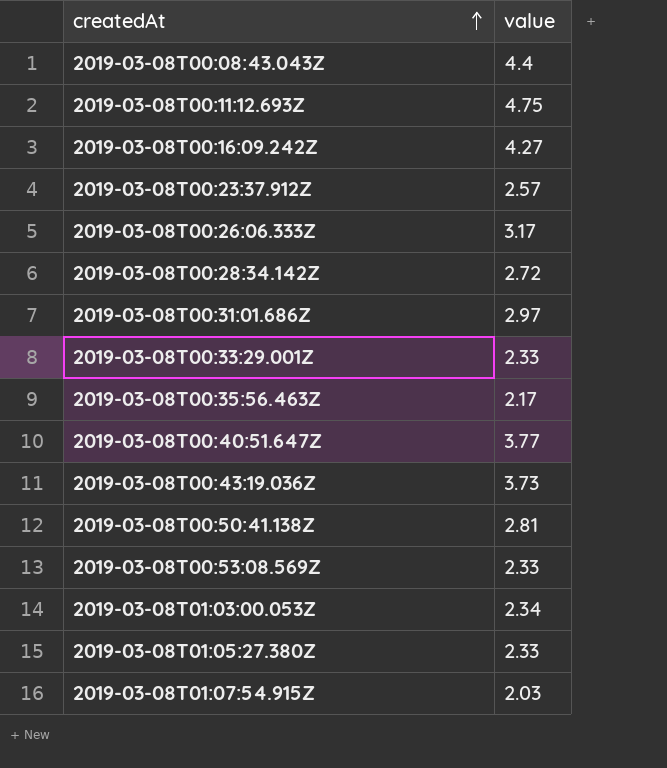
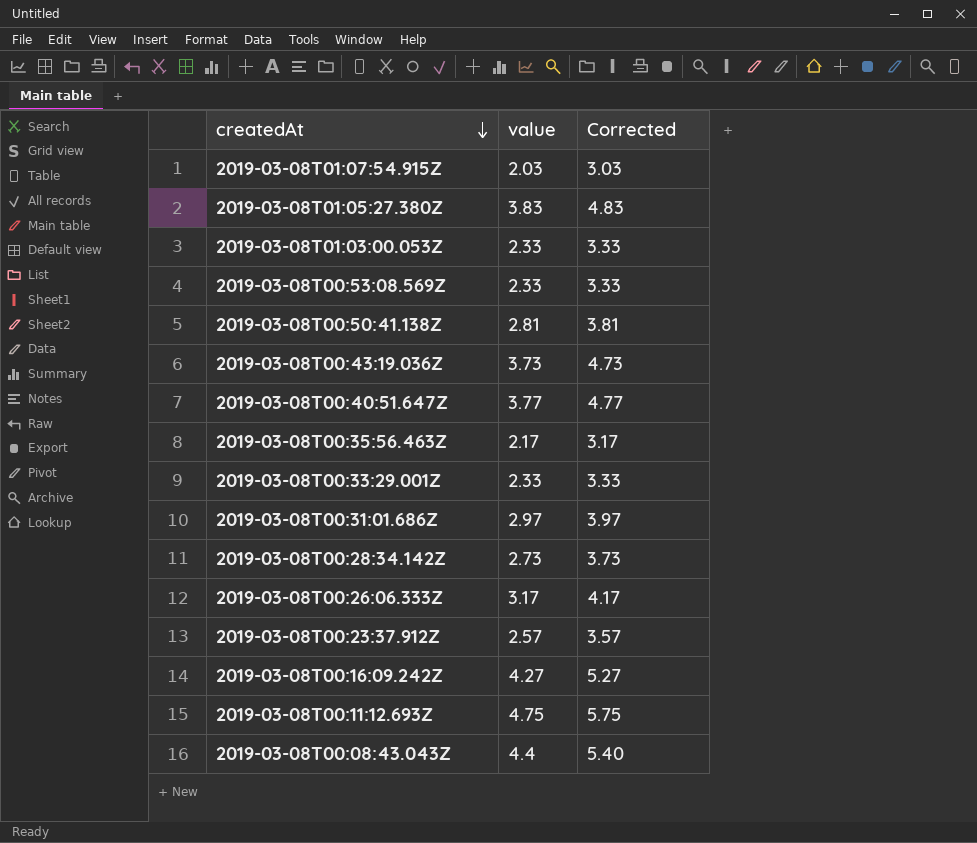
row order: createdAt ascending -> createdAt descending
column Corrected | formula: none -> [value] + 1
2019-03-08T01:05:27.380Z | value: 2.33 -> 3.83
2019-03-08T01:03:00.053Z | value: 2.34 -> 2.33
2019-03-08T00:28:34.142Z | value: 2.72 -> 2.73

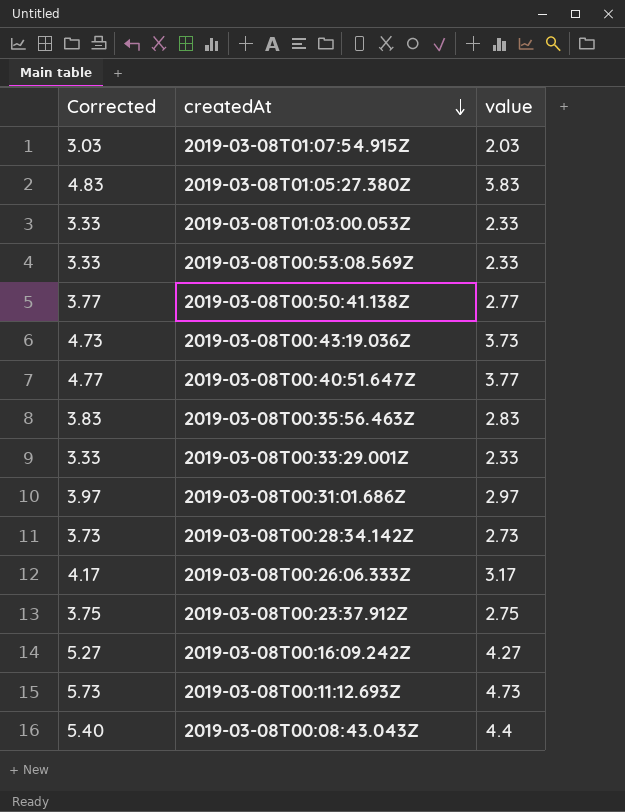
column Corrected | position: 3 -> 1
2019-03-08T00:50:41.138Z | Corrected: 3.81 -> 3.77
2019-03-08T00:50:41.138Z | value: 2.81 -> 2.77
2019-03-08T00:35:56.463Z | Corrected: 3.17 -> 3.83
2019-03-08T00:35:56.463Z | value: 2.17 -> 2.83
2019-03-08T00:23:37.912Z | Corrected: 3.57 -> 3.75
2019-03-08T00:23:37.912Z | value: 2.57 -> 2.75
2019-03-08T00:11:12.693Z | Corrected: 5.75 -> 5.73
2019-03-08T00:11:12.693Z | value: 4.75 -> 4.73

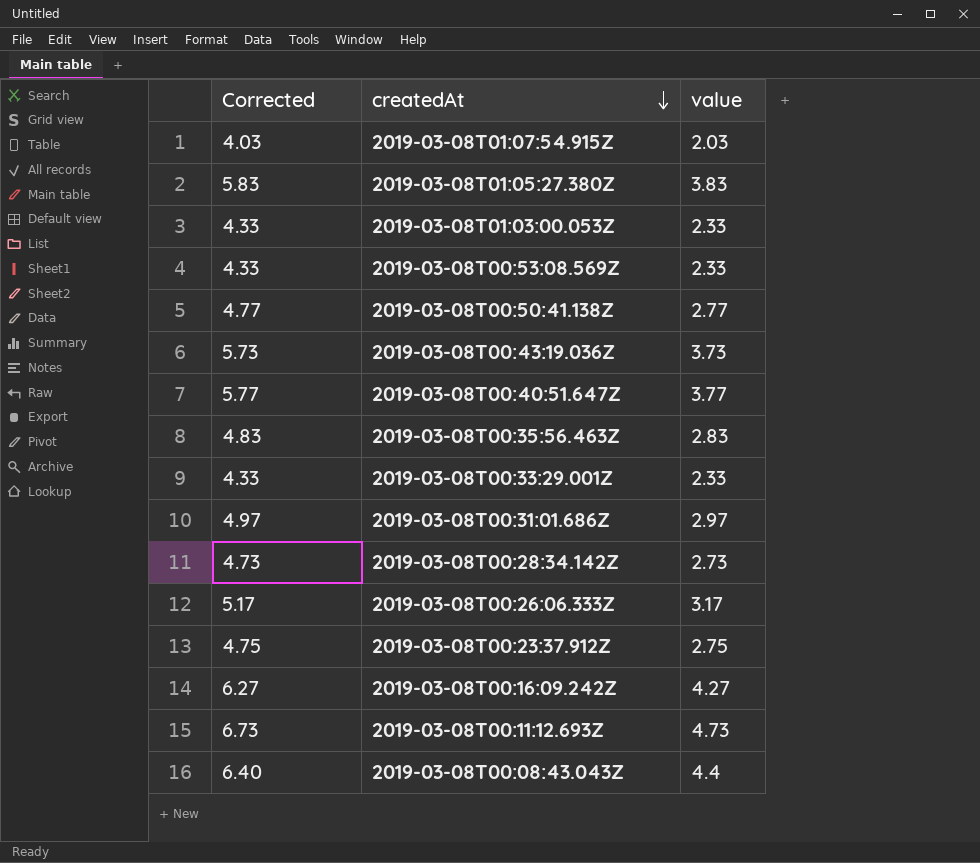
column Corrected | formula: [value] + 1 -> [value] + 2

